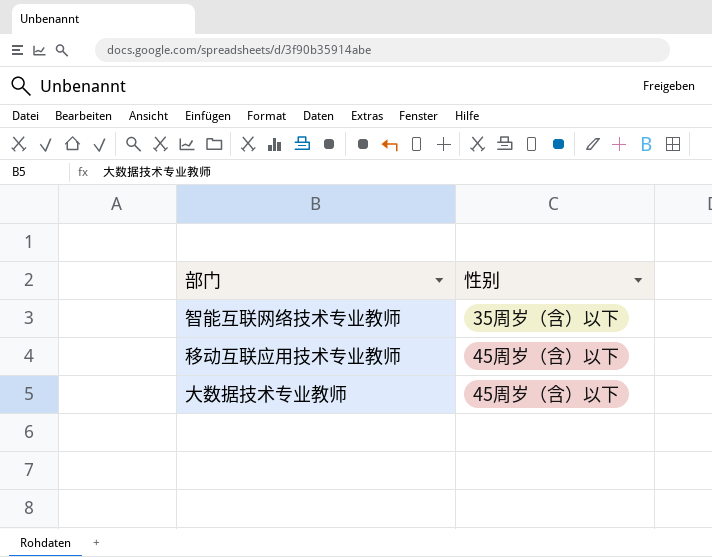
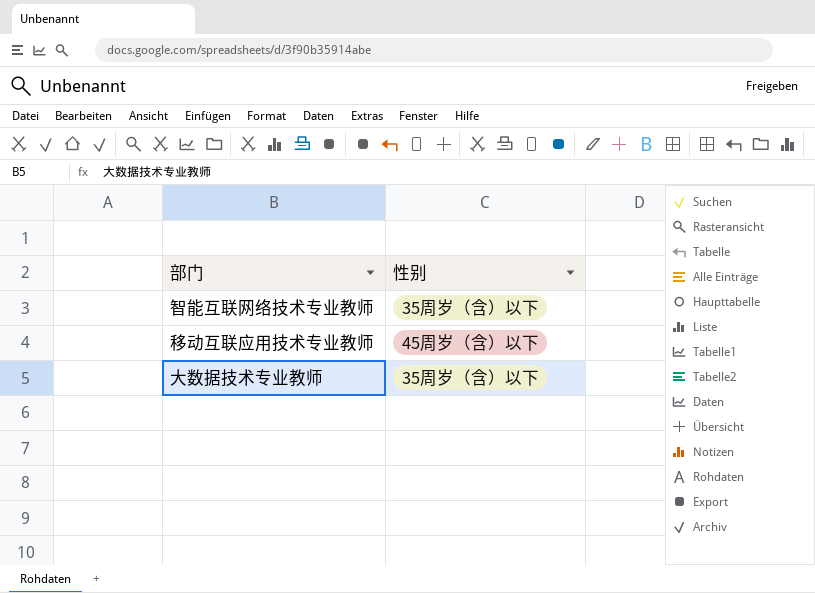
大数据技术专业教师 | 性别: 45周岁（含）以下 -> 35周岁（含）以下

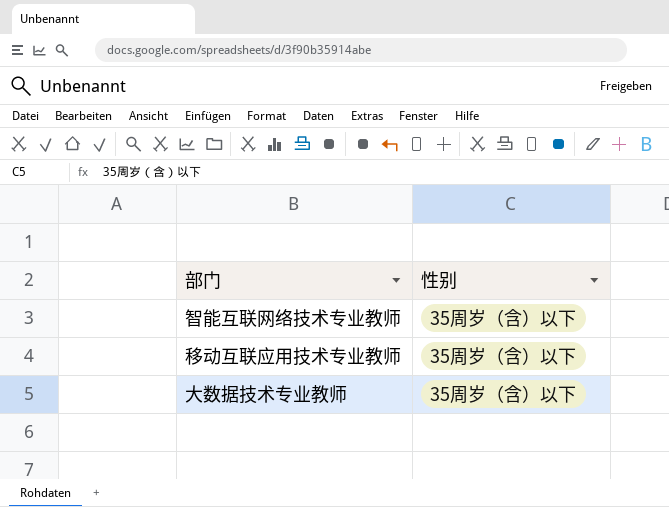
移动互联应用技术专业教师 | 性别: 45周岁（含）以下 -> 35周岁（含）以下

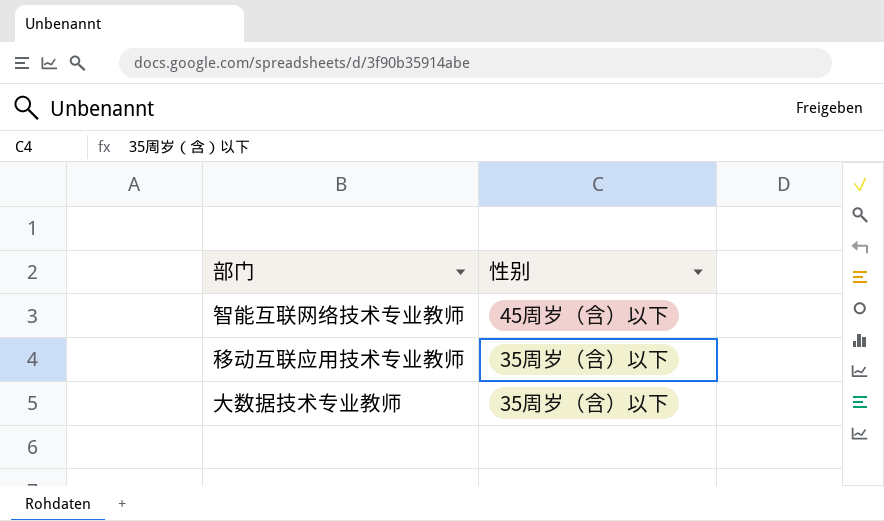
智能互联网络技术专业教师 | 性别: 35周岁（含）以下 -> 45周岁（含）以下

